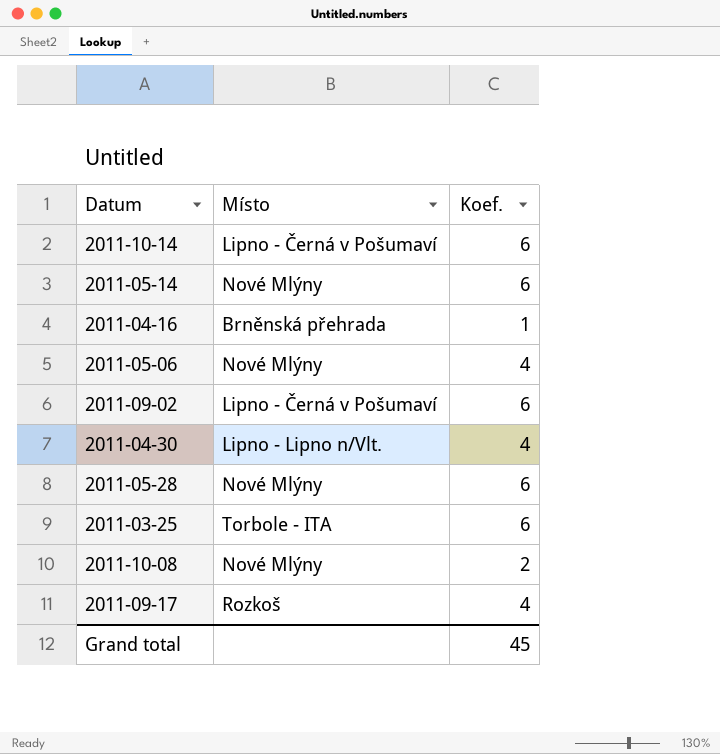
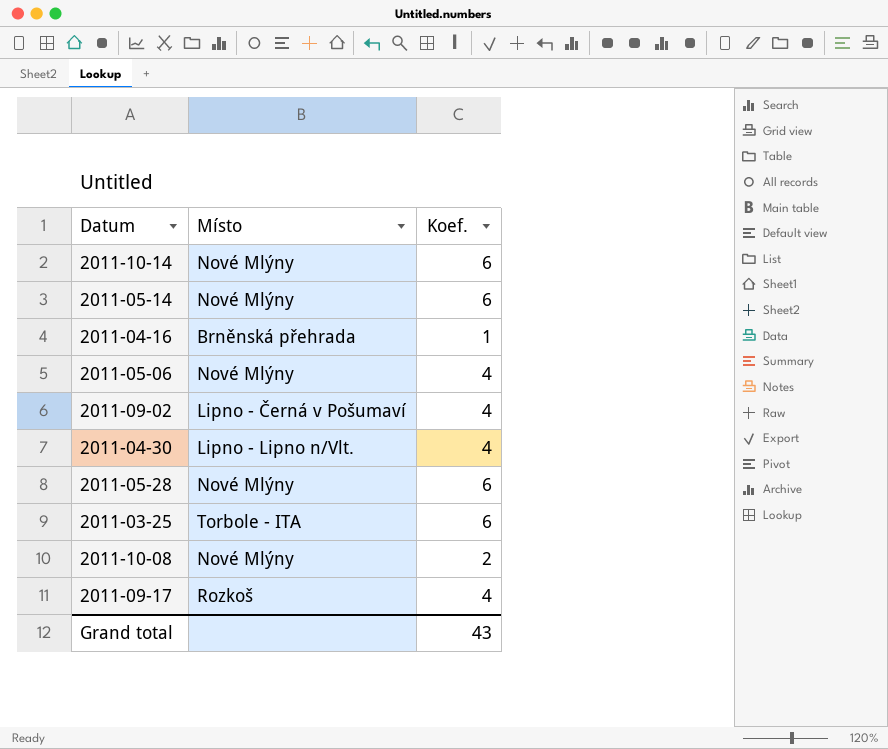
2011-10-14 | Místo: Lipno - Černá v Pošumaví -> Nové Mlýny
2011-09-02 | Koef.: 6 -> 4
Grand total | Koef.: 45 -> 43

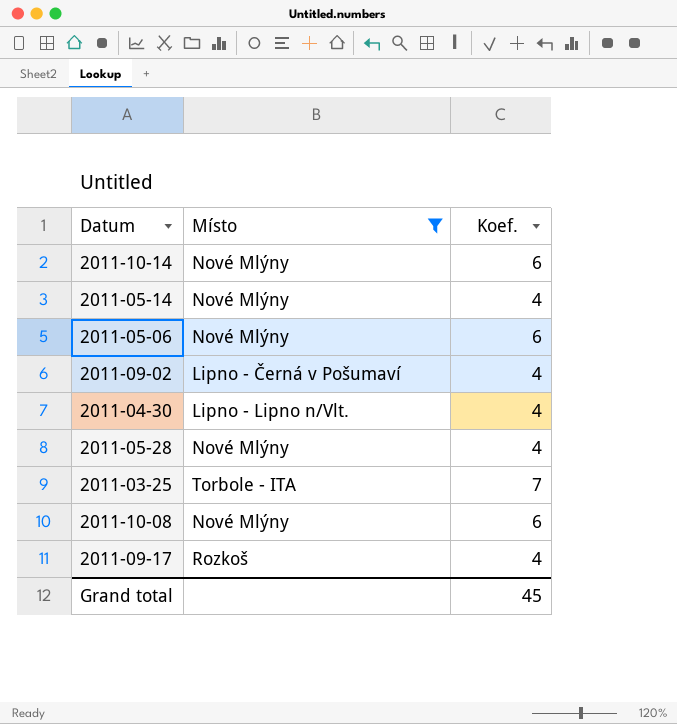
filter: none -> Místo != Brněnská přehrada
2011-05-14 | Koef.: 6 -> 4
2011-05-06 | Koef.: 4 -> 6
2011-05-28 | Koef.: 6 -> 4
2011-03-25 | Koef.: 6 -> 7
2011-10-08 | Koef.: 2 -> 6
Grand total | Koef.: 43 -> 45

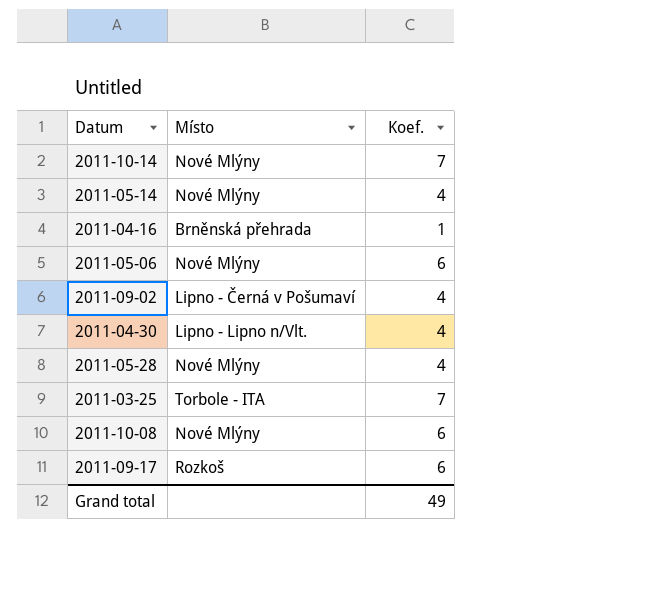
filter: Místo != Brněnská přehrada -> none
2011-10-14 | Koef.: 6 -> 7
2011-09-17 | Koef.: 4 -> 6
Grand total | Koef.: 45 -> 49

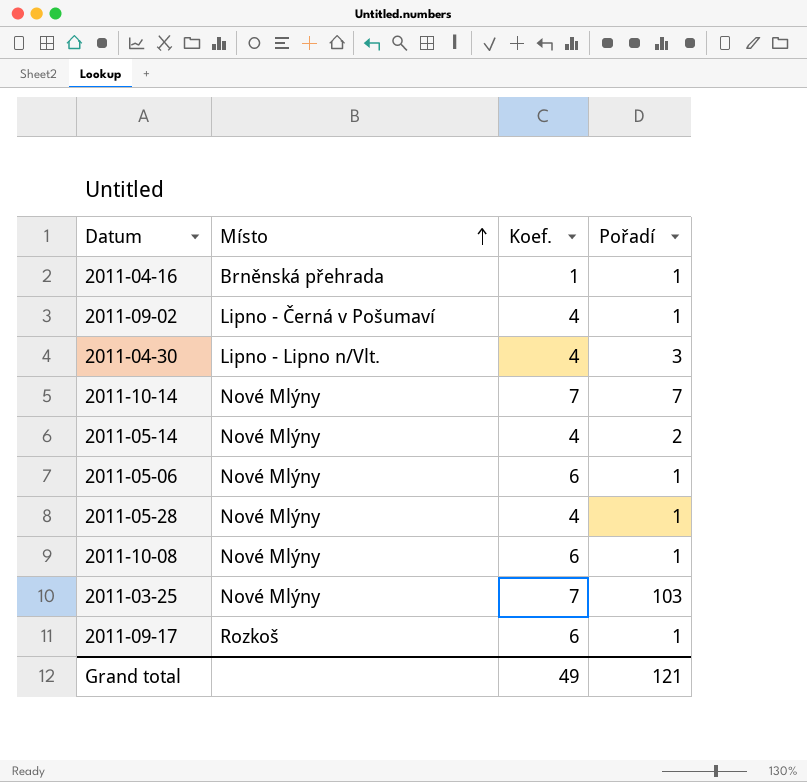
row order: none -> Místo ascending
column Pořadí | position: none -> 4
2011-03-25 | Místo: Torbole - ITA -> Nové Mlýny

